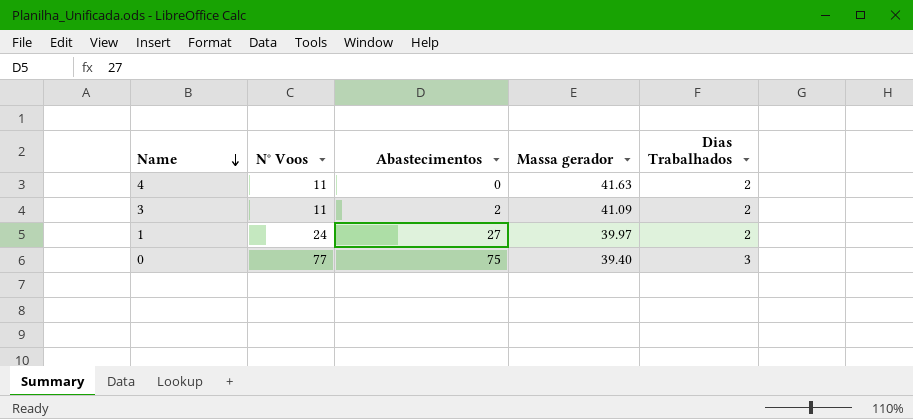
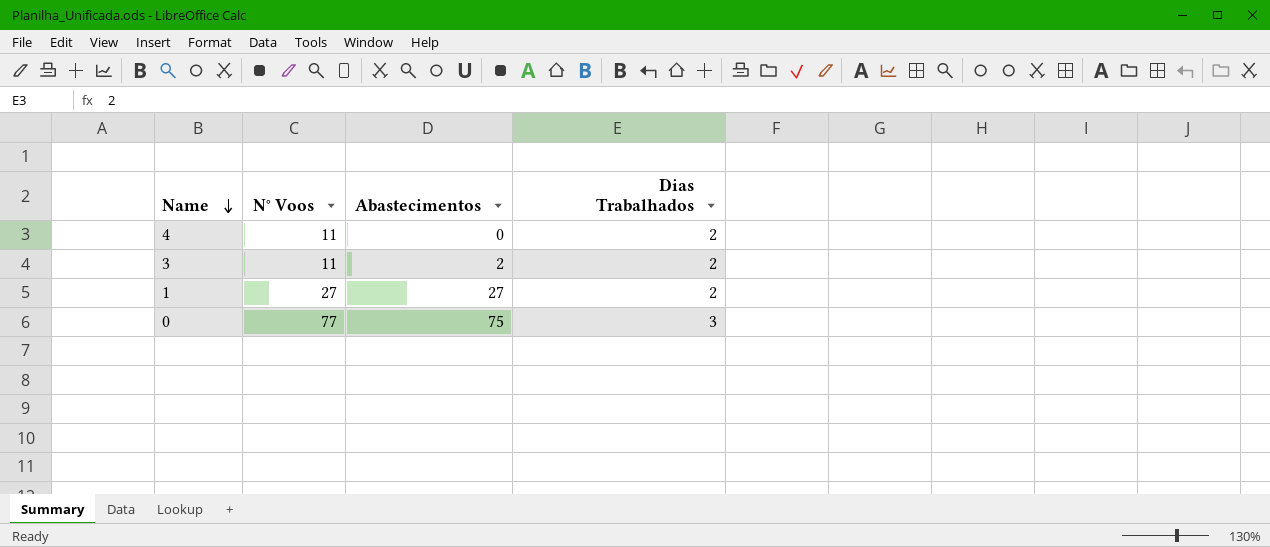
column Massa gerador | position: 4 -> none
1 | N° Voos: 24 -> 27

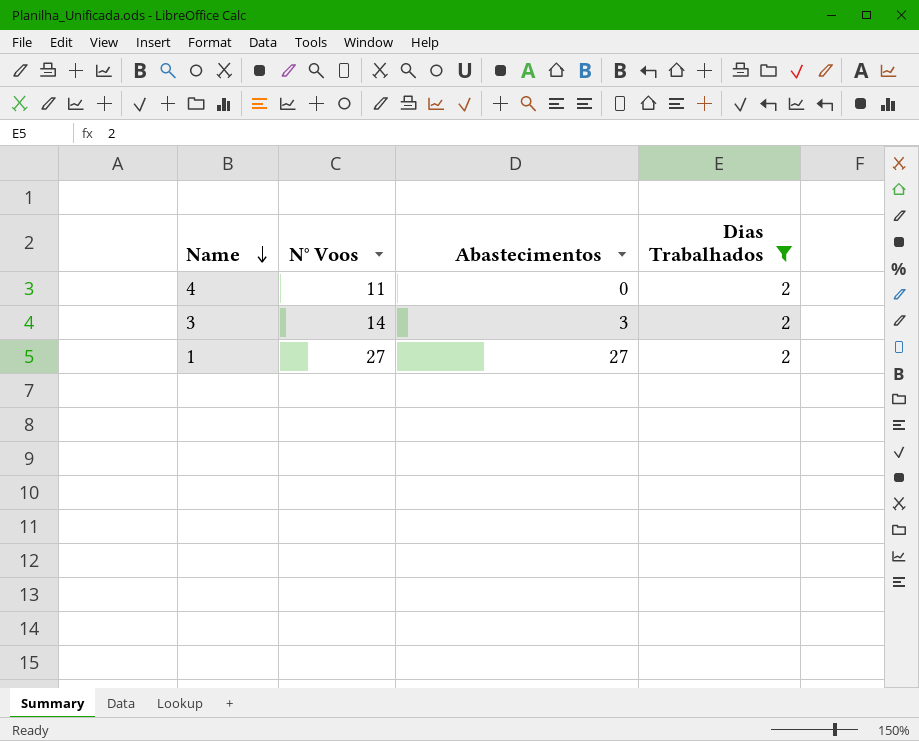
filter: none -> Dias Trabalhados = 2
3 | N° Voos: 11 -> 14
3 | Abastecimentos: 2 -> 3

